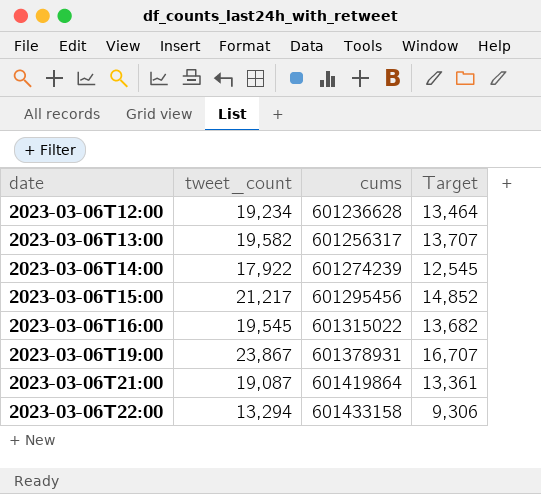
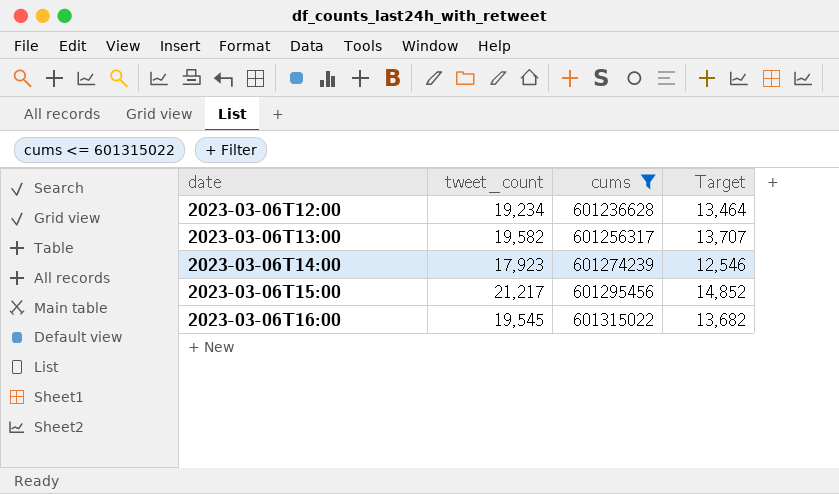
filter: none -> cums <= 601315022
2023-03-06T14:00 | tweet_count: 17,922 -> 17,923
2023-03-06T14:00 | Target: 12,545 -> 12,546

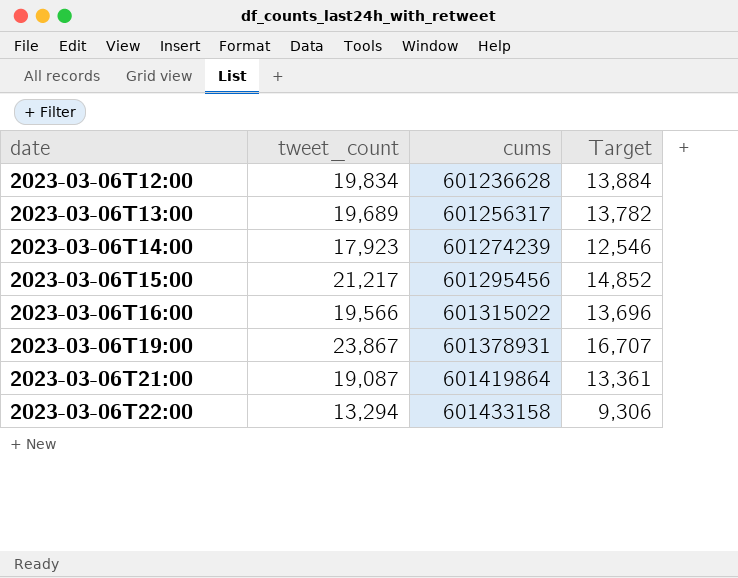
filter: cums <= 601315022 -> none
2023-03-06T12:00 | tweet_count: 19,234 -> 19,834
2023-03-06T12:00 | Target: 13,464 -> 13,884
2023-03-06T13:00 | tweet_count: 19,582 -> 19,689
2023-03-06T13:00 | Target: 13,707 -> 13,782
2023-03-06T16:00 | tweet_count: 19,545 -> 19,566
2023-03-06T16:00 | Target: 13,682 -> 13,696

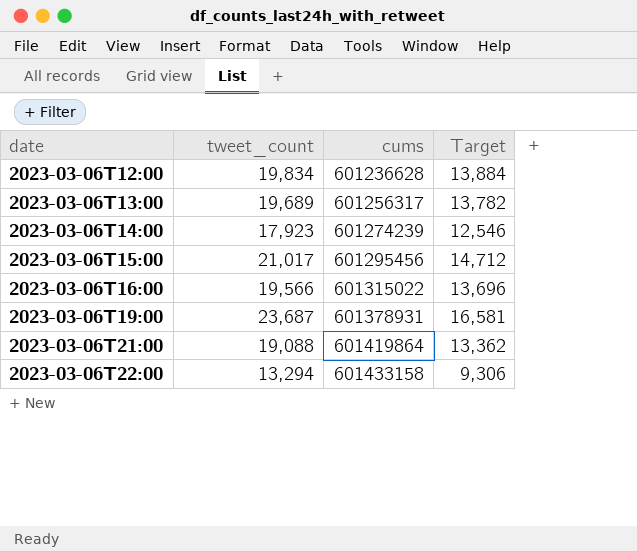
2023-03-06T15:00 | tweet_count: 21,217 -> 21,017
2023-03-06T15:00 | Target: 14,852 -> 14,712
2023-03-06T19:00 | tweet_count: 23,867 -> 23,687
2023-03-06T19:00 | Target: 16,707 -> 16,581
2023-03-06T21:00 | tweet_count: 19,087 -> 19,088
2023-03-06T21:00 | Target: 13,361 -> 13,362

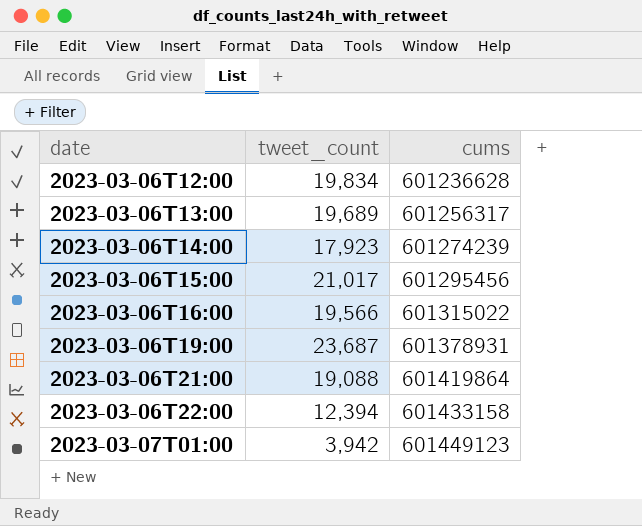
column Target | formula: [tweet_count] * 0.7 -> none
2023-03-06T22:00 | tweet_count: 13,294 -> 12,394
row 2023-03-07T01:00: none -> 3,942 | 601449123

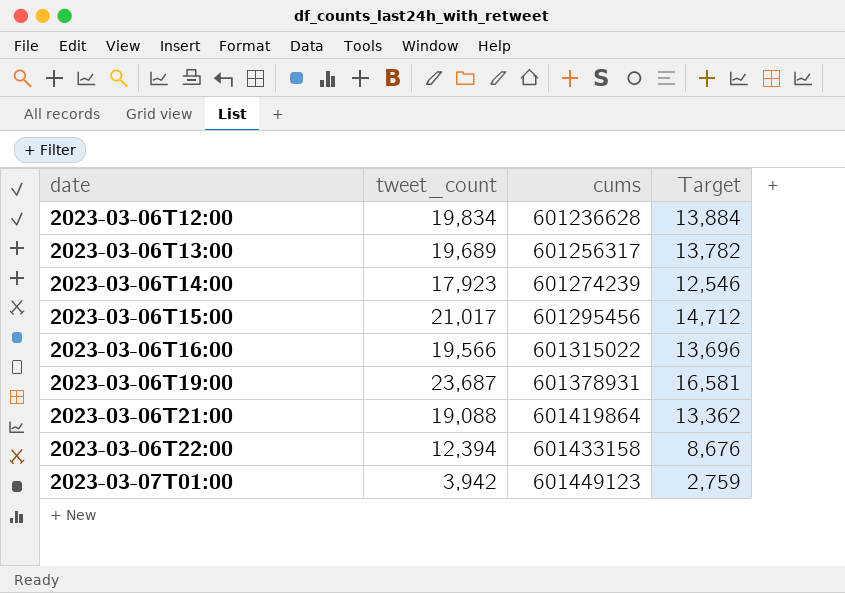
column Target | formula: none -> [tweet_count] * 0.7

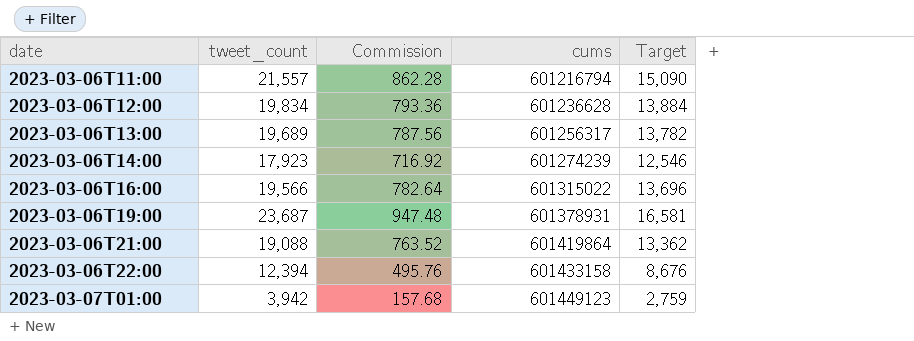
column Commission | formula: none -> [tweet_count] * 0.04
row 2023-03-06T15:00: 21,017 | 601295456 | 14,712 -> none
row 2023-03-06T11:00: none -> 21,557 | 862.28 | 601216794 | 15,090

